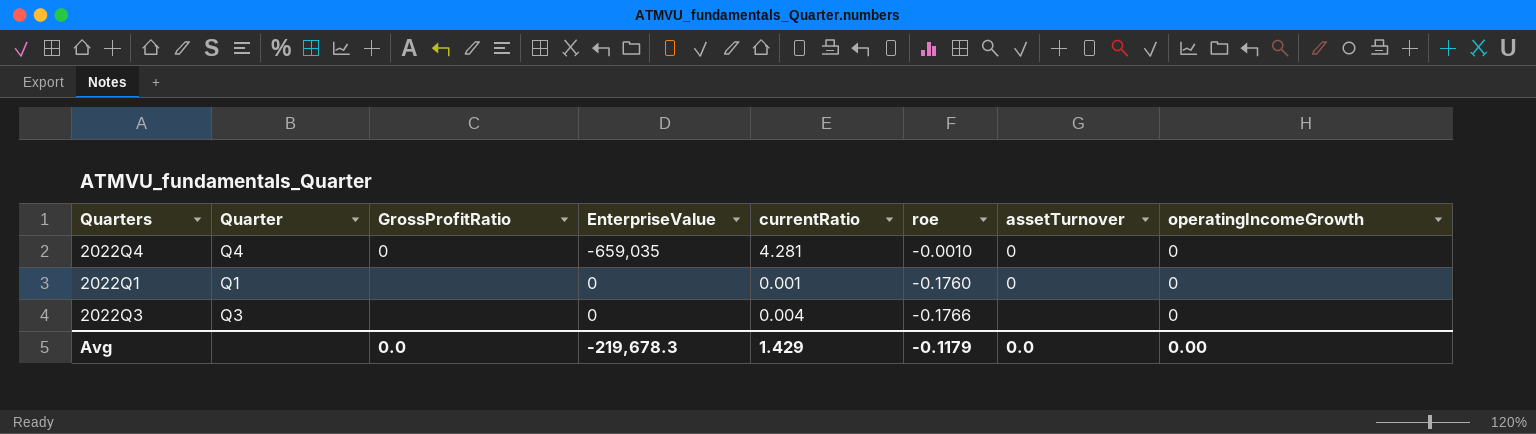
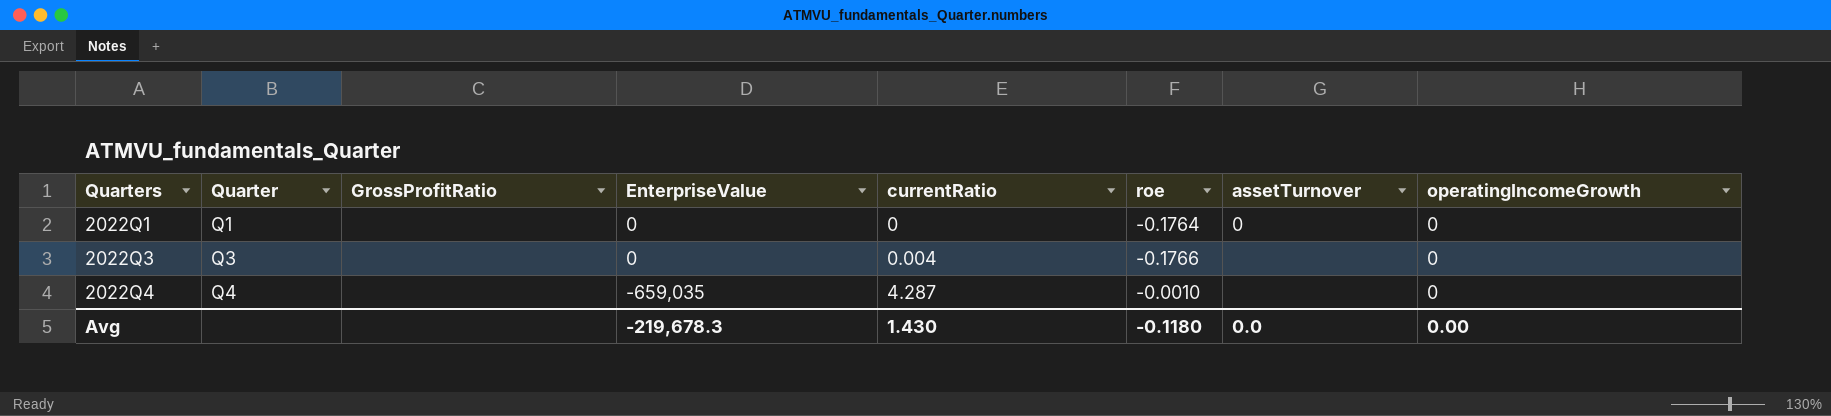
row order: EnterpriseValue ascending -> Quarters ascending
2022Q1 | currentRatio: 0.001 -> 0
2022Q1 | roe: -0.1760 -> -0.1764
2022Q4 | GrossProfitRatio: 0 -> none
2022Q4 | currentRatio: 4.281 -> 4.287
2022Q4 | assetTurnover: 0 -> none
Avg | GrossProfitRatio: 0.0 -> none
Avg | currentRatio: 1.429 -> 1.430
Avg | roe: -0.1179 -> -0.1180

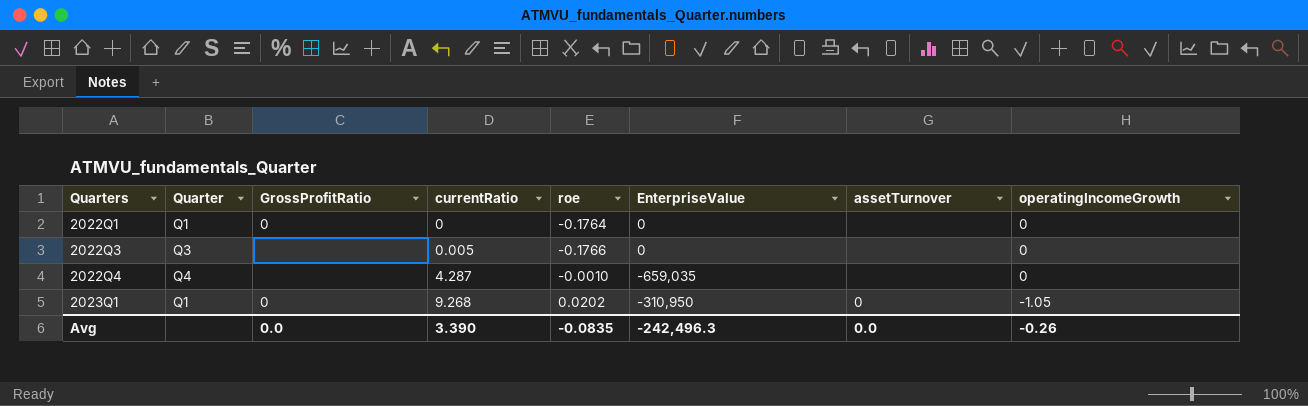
column EnterpriseValue | position: 4 -> 6
2022Q1 | GrossProfitRatio: none -> 0
2022Q1 | assetTurnover: 0 -> none
2022Q3 | currentRatio: 0.004 -> 0.005
row 2023Q1: none -> Q1 | 0 | 9.268 | 0.0202 | -310,950 | 0 | -1.05
Avg | GrossProfitRatio: none -> 0.0
Avg | currentRatio: 1.430 -> 3.390
Avg | roe: -0.1180 -> -0.0835
Avg | EnterpriseValue: -219,678.3 -> -242,496.3
Avg | operatingIncomeGrowth: 0.00 -> -0.26

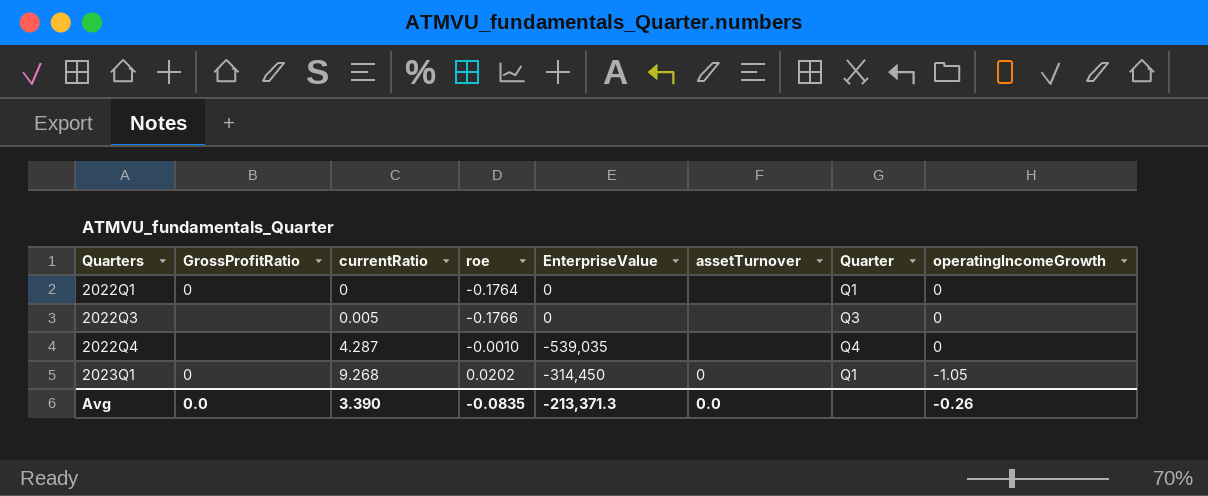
column Quarter | position: 2 -> 7
2022Q4 | EnterpriseValue: -659,035 -> -539,035
2023Q1 | EnterpriseValue: -310,950 -> -314,450
Avg | EnterpriseValue: -242,496.3 -> -213,371.3

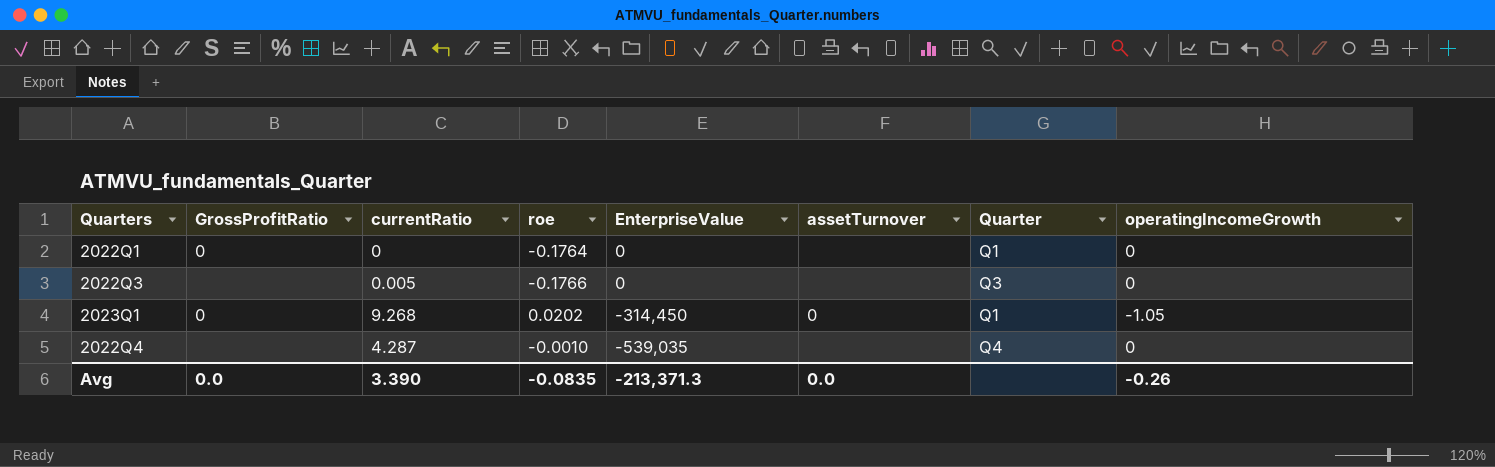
row order: Quarters ascending -> EnterpriseValue descending

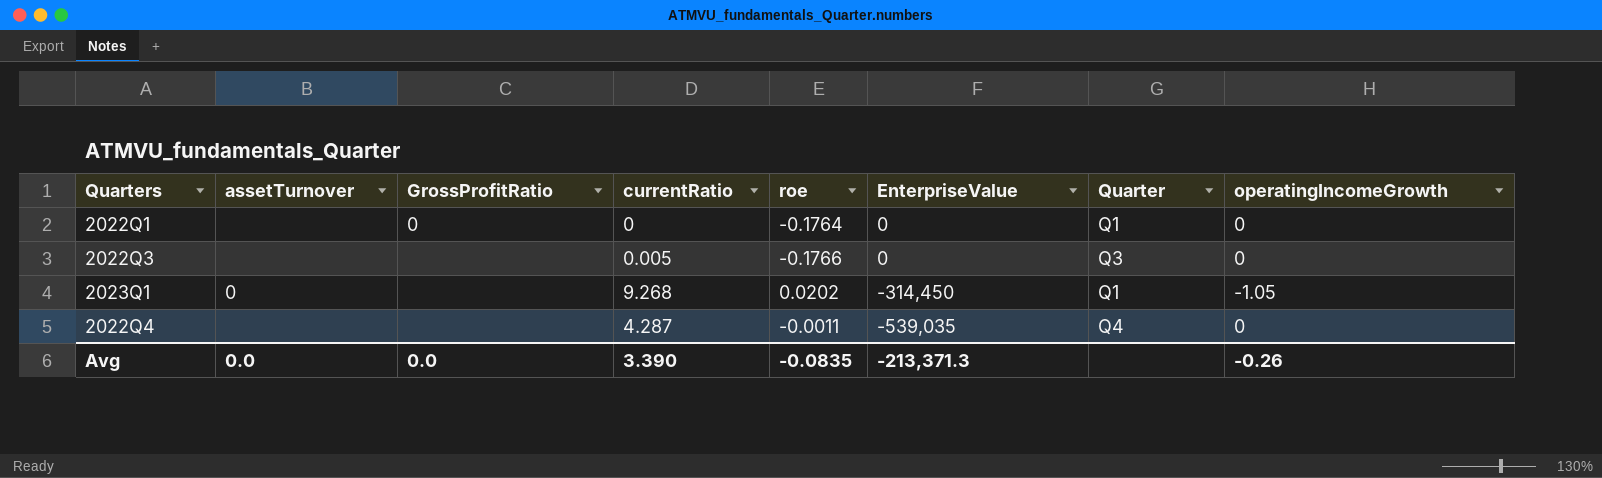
column assetTurnover | position: 6 -> 2
2023Q1 | GrossProfitRatio: 0 -> none
2022Q4 | roe: -0.0010 -> -0.0011

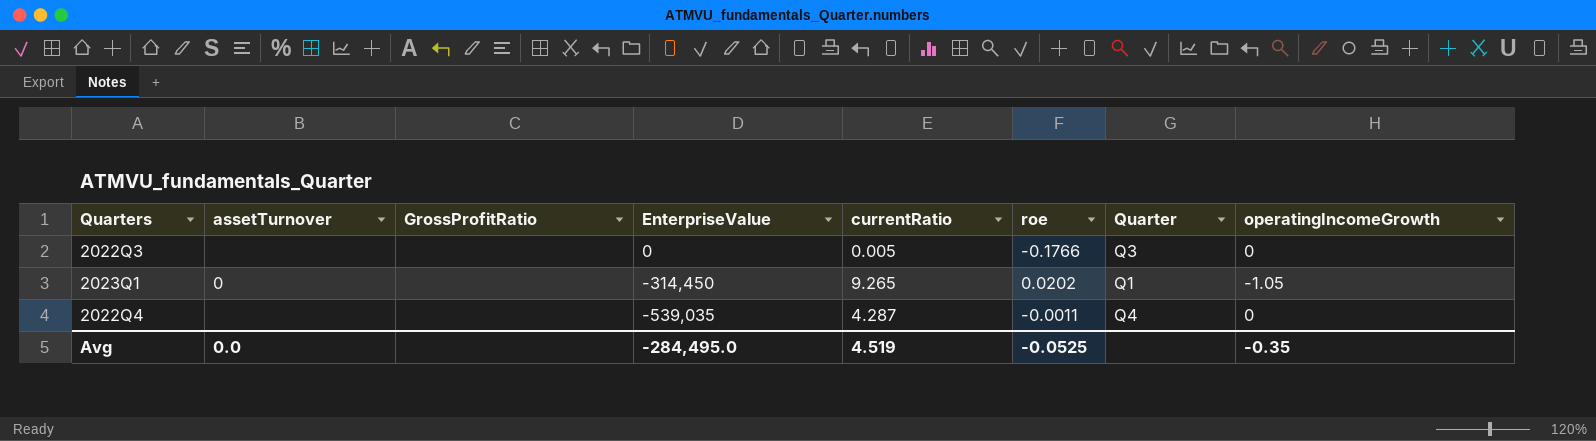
column EnterpriseValue | position: 6 -> 4
row 2022Q1: none | 0 | 0 | -0.1764 | 0 | Q1 | 0 -> none
2023Q1 | currentRatio: 9.268 -> 9.265
Avg | GrossProfitRatio: 0.0 -> none
Avg | EnterpriseValue: -213,371.3 -> -284,495.0
Avg | currentRatio: 3.390 -> 4.519
Avg | roe: -0.0835 -> -0.0525
Avg | operatingIncomeGrowth: -0.26 -> -0.35

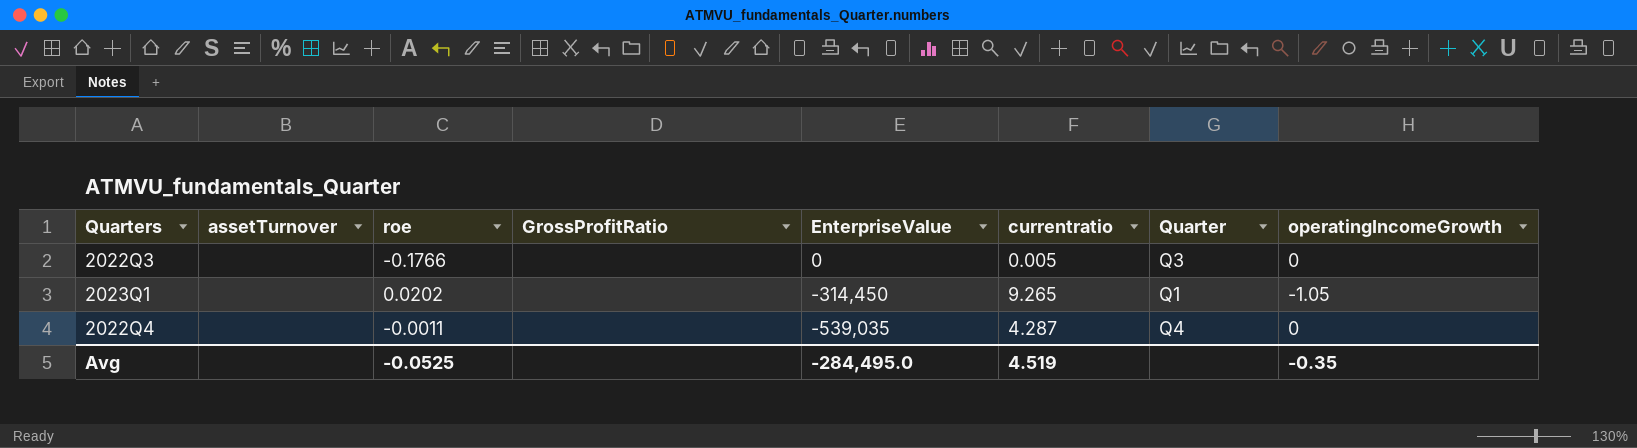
column roe | position: 6 -> 3
column name: currentRatio -> currentratio
2023Q1 | assetTurnover: 0 -> none
Avg | assetTurnover: 0.0 -> none

